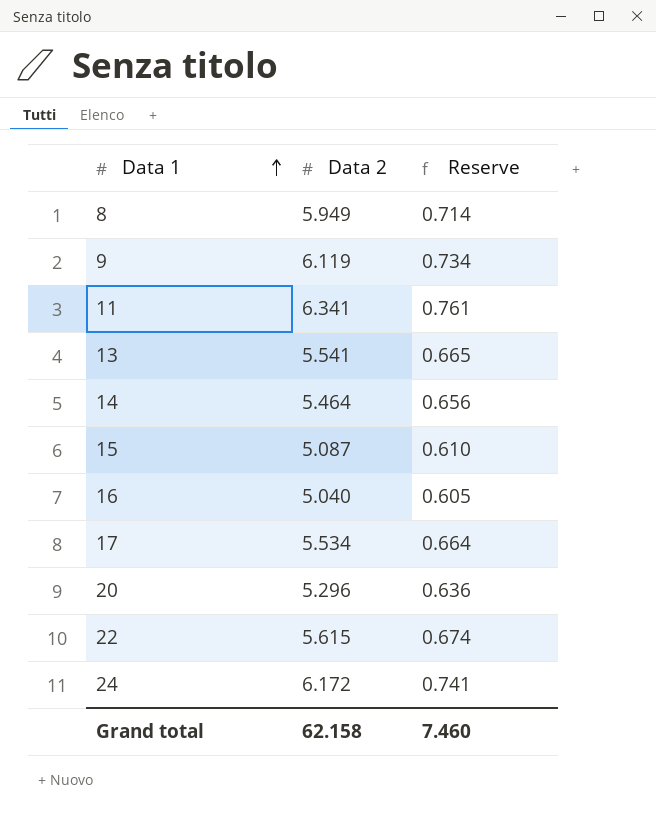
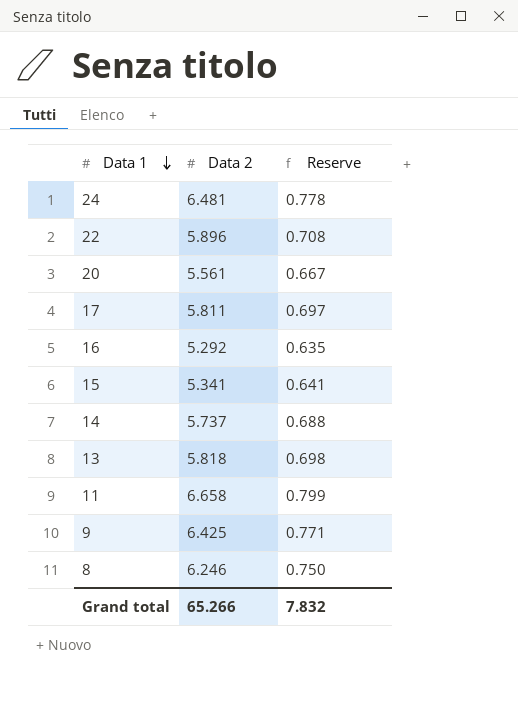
row order: Data 1 ascending -> Data 1 descending
24 | Data 2: 6.172 -> 6.481
24 | Reserve: 0.741 -> 0.778
22 | Data 2: 5.615 -> 5.896
22 | Reserve: 0.674 -> 0.708
20 | Data 2: 5.296 -> 5.561
20 | Reserve: 0.636 -> 0.667
17 | Data 2: 5.534 -> 5.811
17 | Reserve: 0.664 -> 0.697
16 | Data 2: 5.040 -> 5.292
16 | Reserve: 0.605 -> 0.635
15 | Data 2: 5.087 -> 5.341
15 | Reserve: 0.610 -> 0.641
14 | Data 2: 5.464 -> 5.737
14 | Reserve: 0.656 -> 0.688
13 | Data 2: 5.541 -> 5.818
13 | Reserve: 0.665 -> 0.698
11 | Data 2: 6.341 -> 6.658
11 | Reserve: 0.761 -> 0.799
9 | Data 2: 6.119 -> 6.425
9 | Reserve: 0.734 -> 0.771
8 | Data 2: 5.949 -> 6.246
8 | Reserve: 0.714 -> 0.750
Grand total | Data 2: 62.158 -> 65.266
Grand total | Reserve: 7.460 -> 7.832

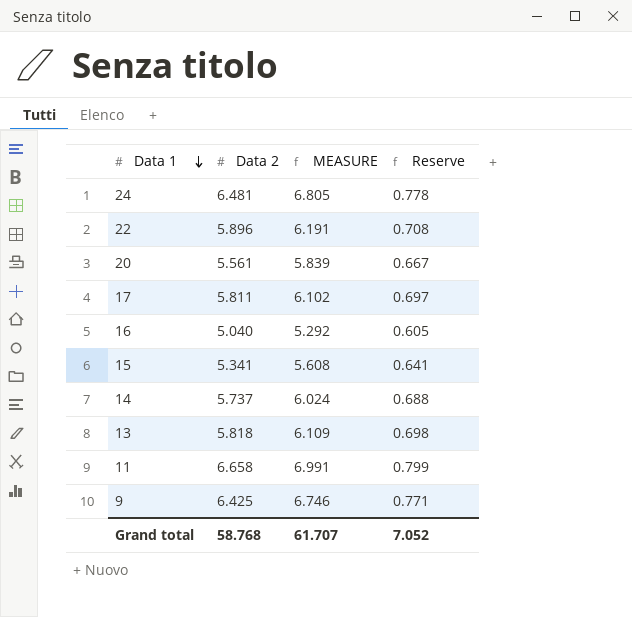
column MEASURE | formula: none -> [Data 2] * 1.05
row 8: 6.246 | 0.750 -> none
16 | Data 2: 5.292 -> 5.040
16 | Reserve: 0.635 -> 0.605
Grand total | Data 2: 65.266 -> 58.768
Grand total | Reserve: 7.832 -> 7.052

